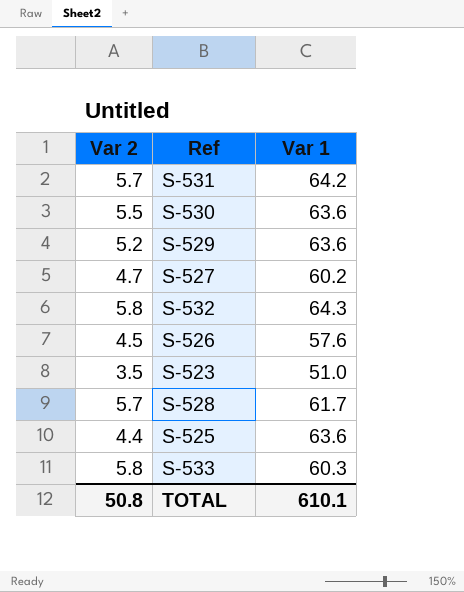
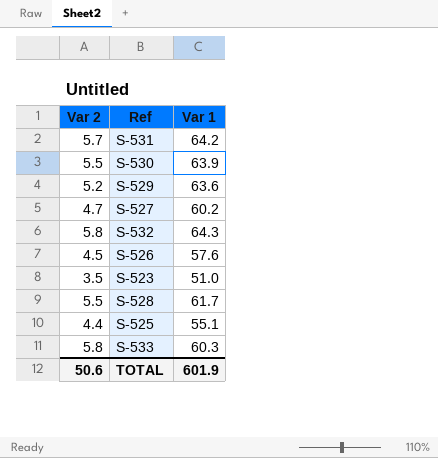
S-530 | Var 1: 63.6 -> 63.9
S-528 | Var 2: 5.7 -> 5.5
S-525 | Var 1: 63.6 -> 55.1
TOTAL | Var 2: 50.8 -> 50.6
TOTAL | Var 1: 610.1 -> 601.9

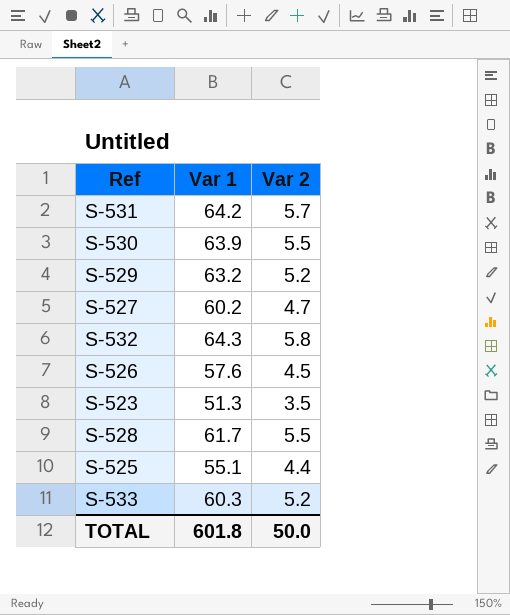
column Var 2 | position: 1 -> 3
S-529 | Var 1: 63.6 -> 63.2
S-523 | Var 1: 51.0 -> 51.3
S-533 | Var 2: 5.8 -> 5.2
TOTAL | Var 1: 601.9 -> 601.8
TOTAL | Var 2: 50.6 -> 50.0

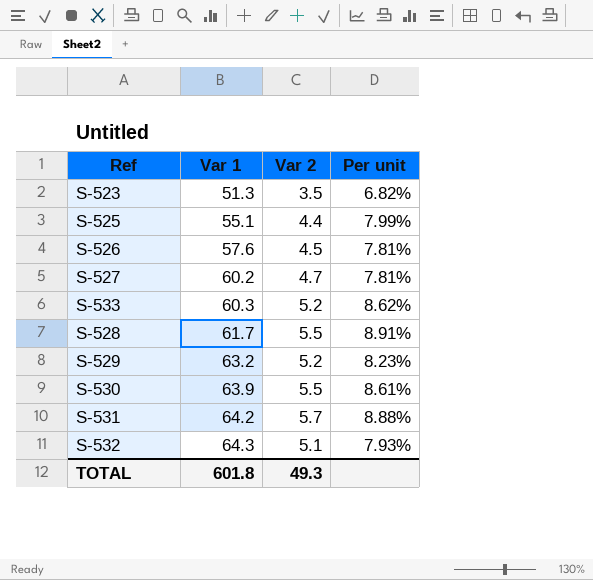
row order: none -> Var 1 ascending
column Per unit | formula: none -> [Var 2] / [Var 1]
S-532 | Var 2: 5.8 -> 5.1
TOTAL | Var 2: 50.0 -> 49.3

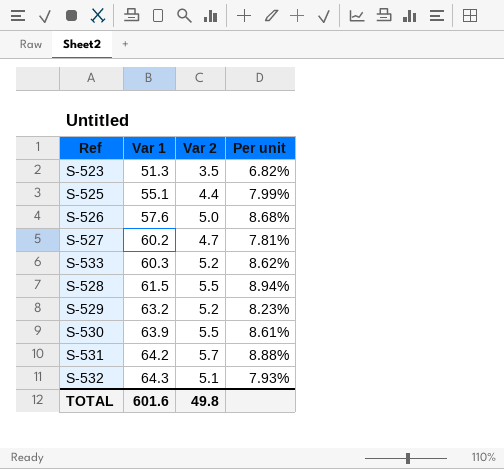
S-526 | Var 2: 4.5 -> 5.0
S-526 | Per unit: 7.81% -> 8.68%
S-528 | Var 1: 61.7 -> 61.5
S-528 | Per unit: 8.91% -> 8.94%
TOTAL | Var 1: 601.8 -> 601.6
TOTAL | Var 2: 49.3 -> 49.8

